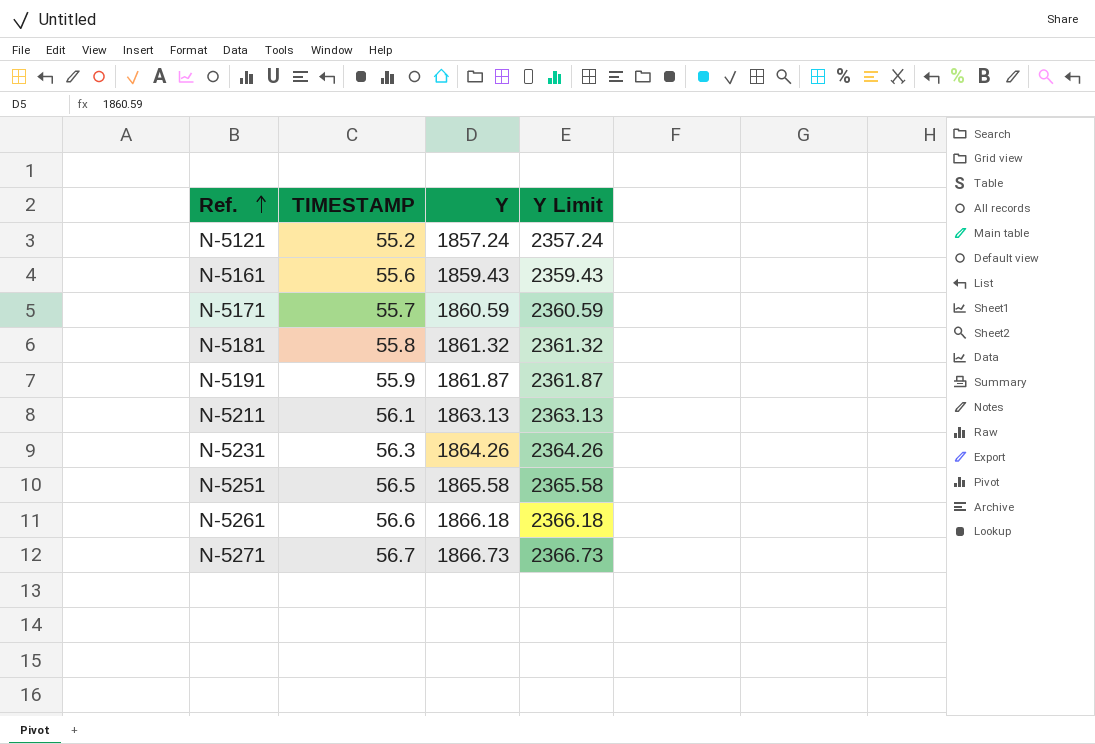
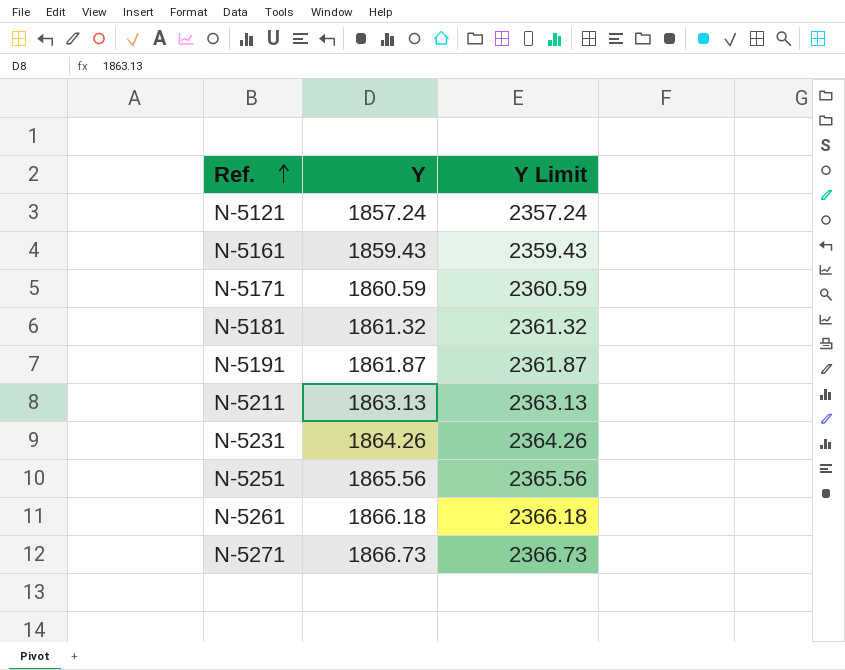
column TIMESTAMP | position: 2 -> none
N-5251 | Y: 1865.58 -> 1865.56
N-5251 | Y Limit: 2365.58 -> 2365.56

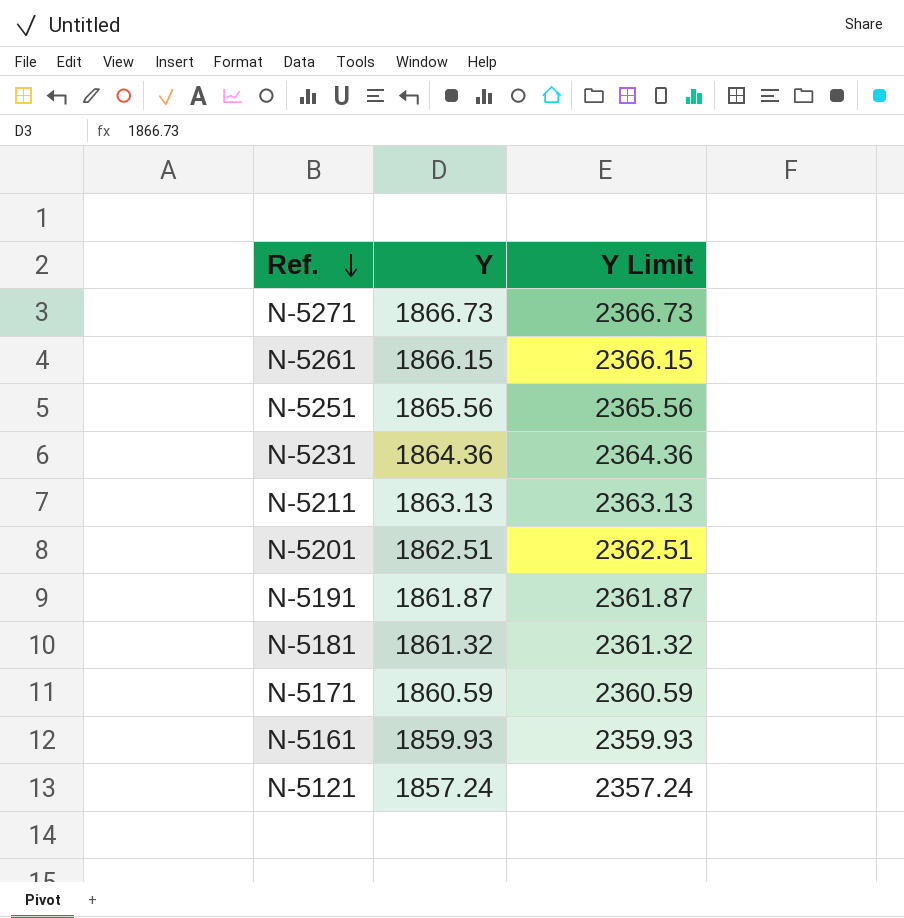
row order: Ref. ascending -> Ref. descending
N-5261 | Y: 1866.18 -> 1866.15
N-5261 | Y Limit: 2366.18 -> 2366.15
N-5231 | Y: 1864.26 -> 1864.36
N-5231 | Y Limit: 2364.26 -> 2364.36
row N-5201: none -> 1862.51 | 2362.51
N-5161 | Y: 1859.43 -> 1859.93
N-5161 | Y Limit: 2359.43 -> 2359.93

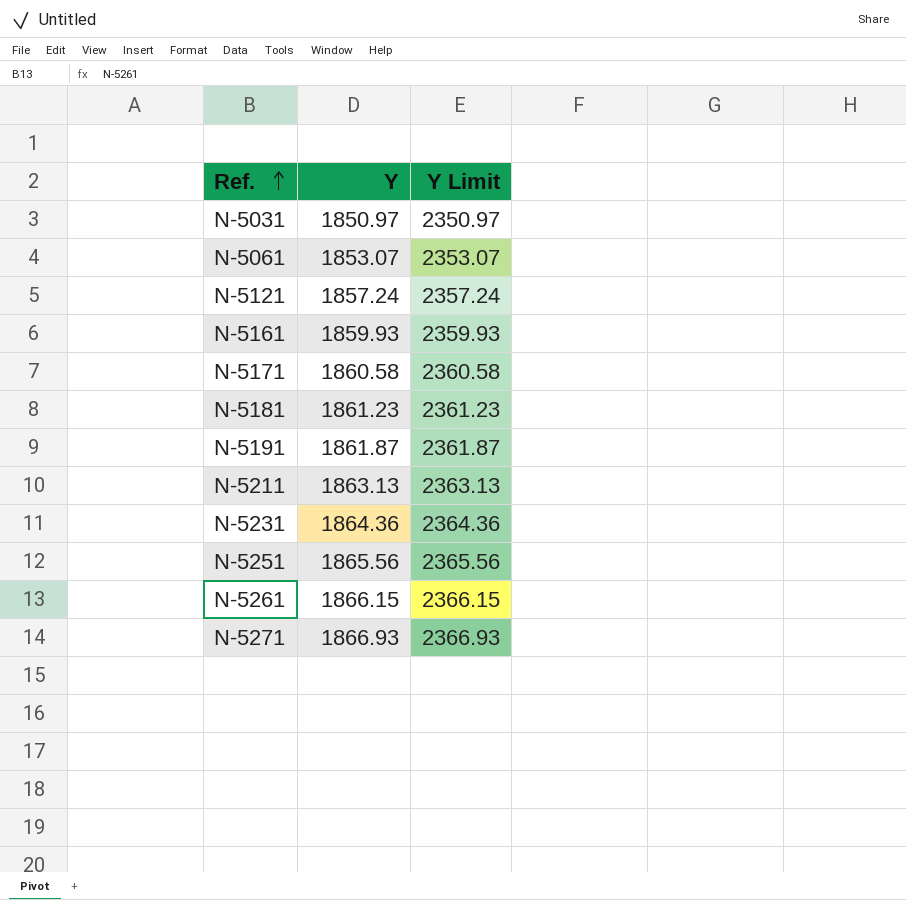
row order: Ref. descending -> Ref. ascending
row N-5201: 1862.51 | 2362.51 -> none
row N-5031: none -> 1850.97 | 2350.97
row N-5061: none -> 1853.07 | 2353.07
N-5171 | Y: 1860.59 -> 1860.58
N-5171 | Y Limit: 2360.59 -> 2360.58
N-5181 | Y: 1861.32 -> 1861.23
N-5181 | Y Limit: 2361.32 -> 2361.23
N-5271 | Y: 1866.73 -> 1866.93
N-5271 | Y Limit: 2366.73 -> 2366.93

